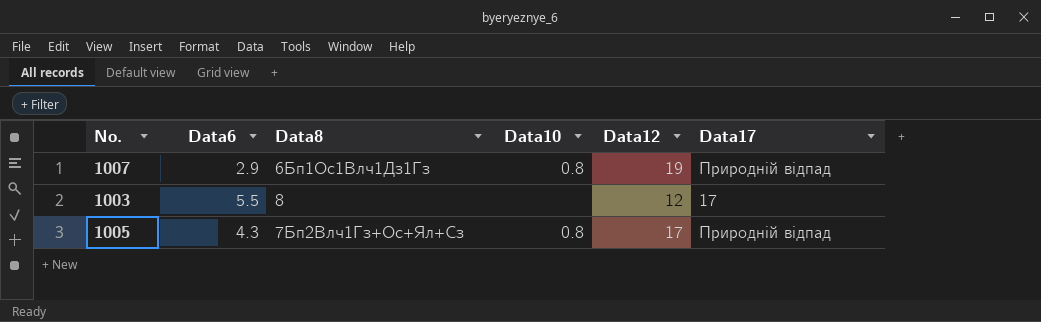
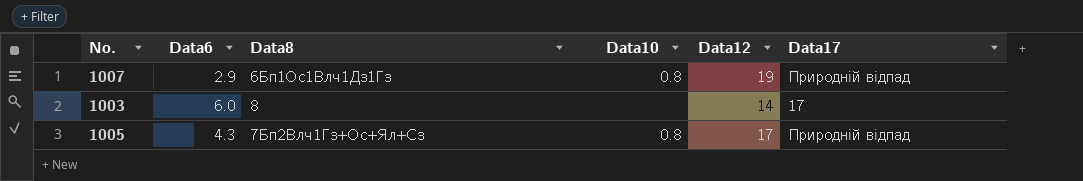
1003 | Data6: 5.5 -> 6.0
1003 | Data12: 12 -> 14

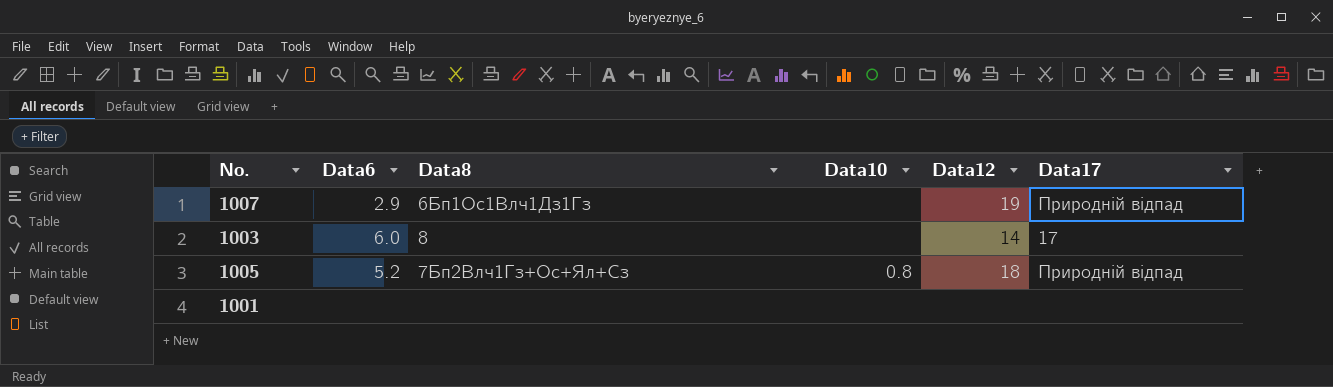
1007 | Data10: 0.8 -> none
1005 | Data6: 4.3 -> 5.2
1005 | Data12: 17 -> 18
row 1001: none -> none | none | none | none | none

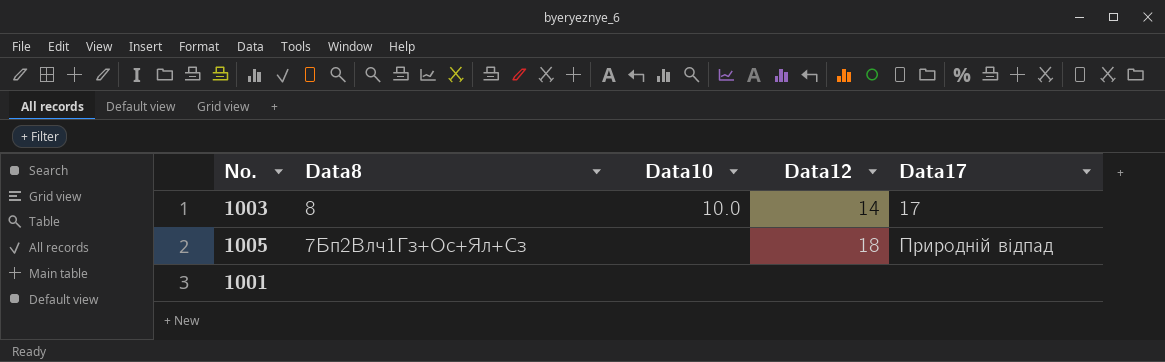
column Data6 | position: 2 -> none
row 1007: 2.9 | 6Бп1Ос1Влч1Дз1Гз | none | 19 | Природній відпад -> none
1003 | Data10: none -> 10.0
1005 | Data10: 0.8 -> none

